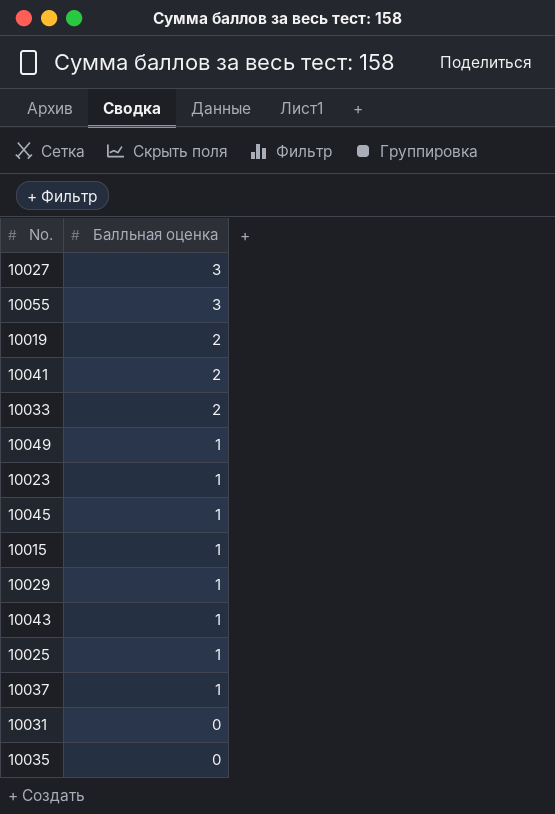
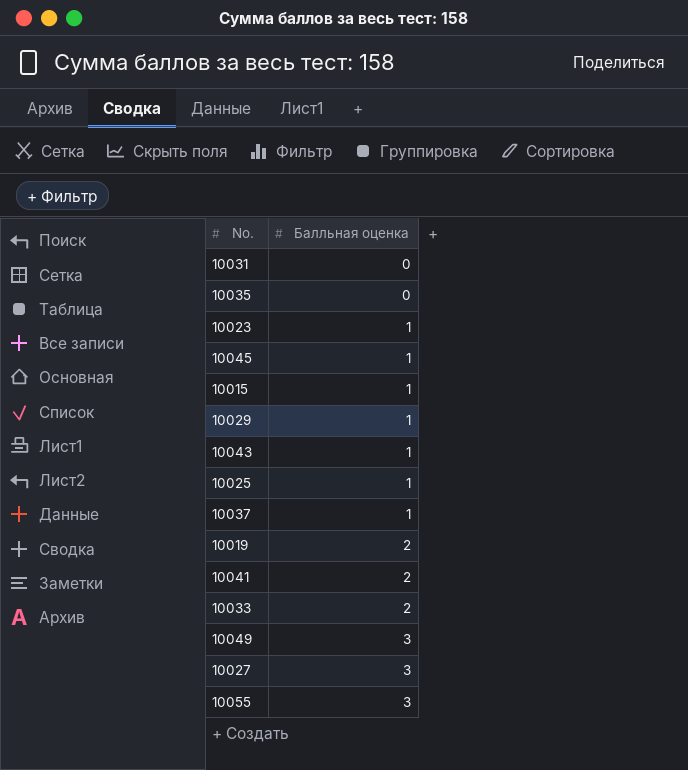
row order: Балльная оценка descending -> Балльная оценка ascending
10049 | Балльная оценка: 1 -> 3

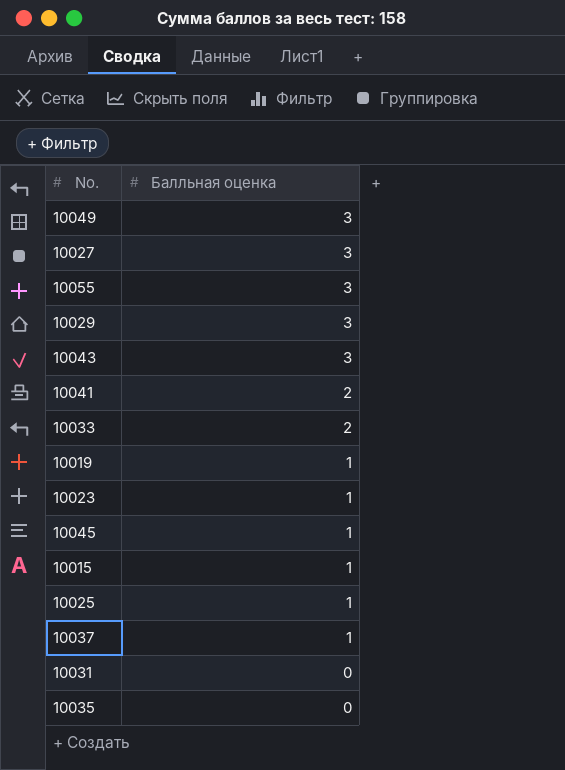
row order: Балльная оценка ascending -> Балльная оценка descending
10029 | Балльная оценка: 1 -> 3
10043 | Балльная оценка: 1 -> 3
10019 | Балльная оценка: 2 -> 1

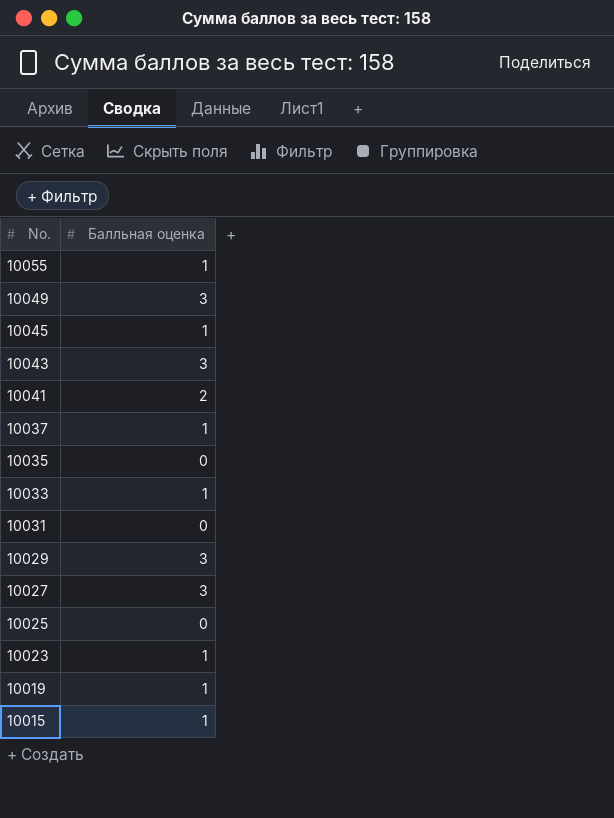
row order: Балльная оценка descending -> No. descending
10055 | Балльная оценка: 3 -> 1
10033 | Балльная оценка: 2 -> 1
10025 | Балльная оценка: 1 -> 0

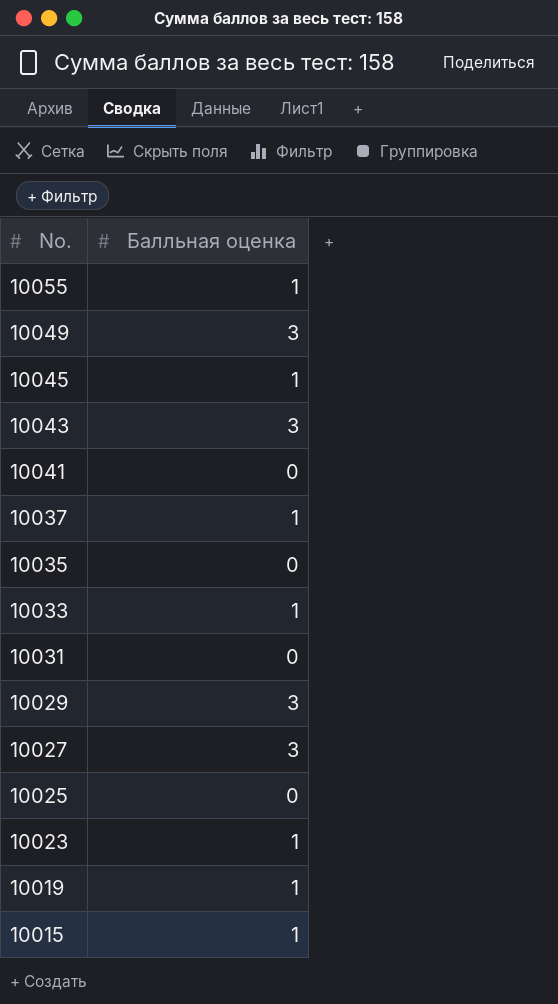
10041 | Балльная оценка: 2 -> 0

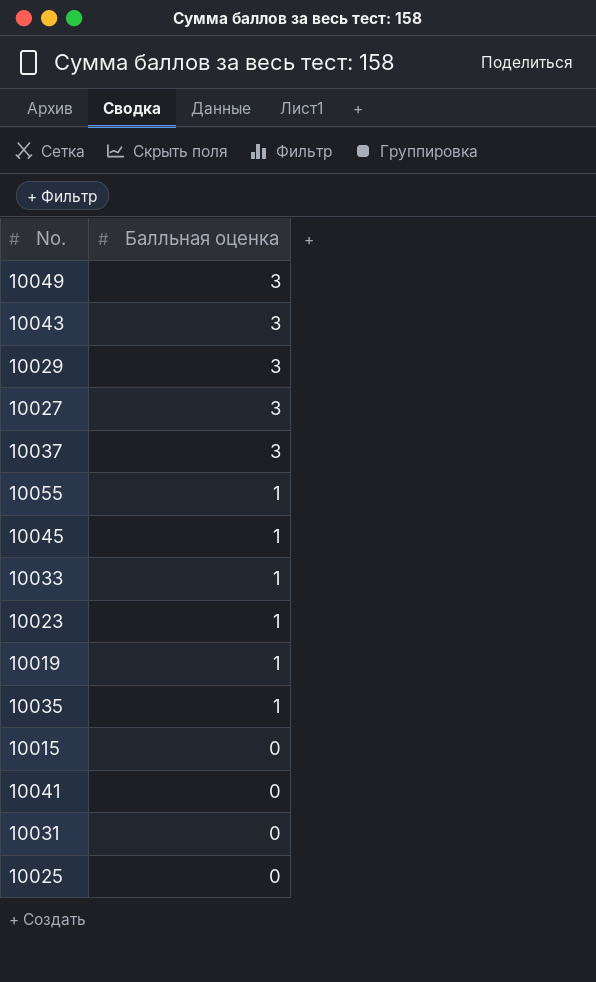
row order: No. descending -> Балльная оценка descending
10037 | Балльная оценка: 1 -> 3
10035 | Балльная оценка: 0 -> 1
10015 | Балльная оценка: 1 -> 0

